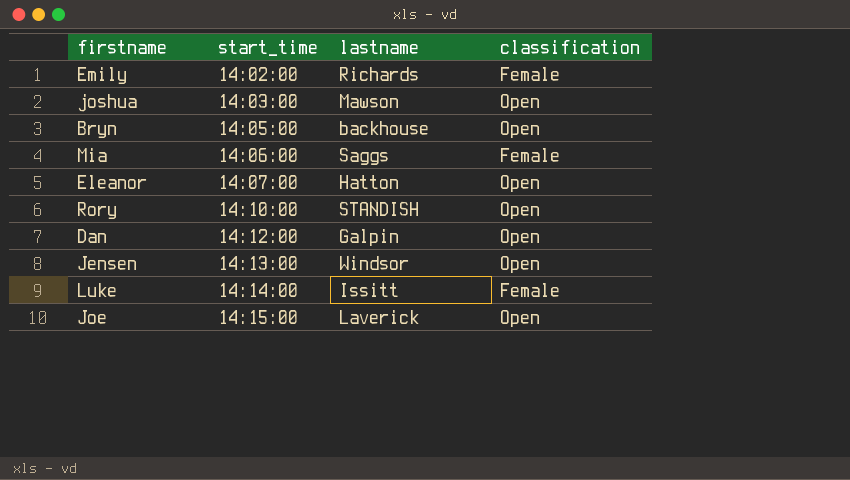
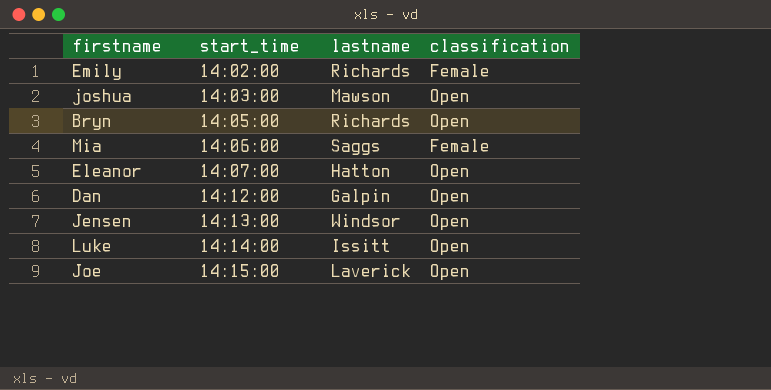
row Rory: 14:10:00 | STANDISH | Open -> none
Bryn | lastname: backhouse -> Richards
Luke | classification: Female -> Open

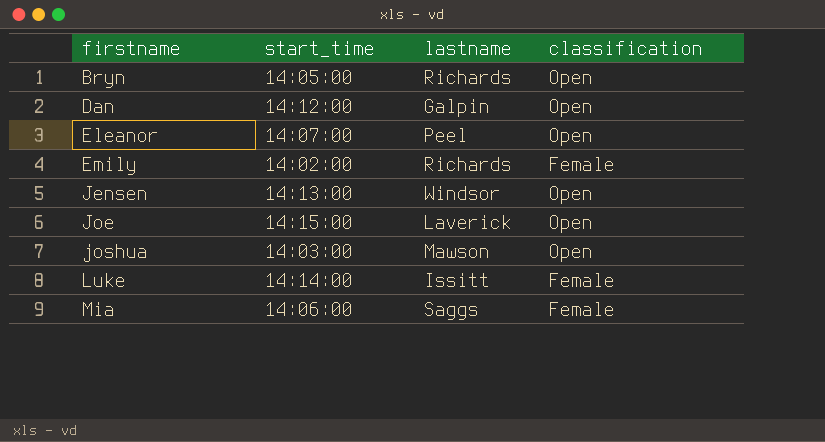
row order: start_time ascending -> firstname ascending
Eleanor | lastname: Hatton -> Peel
Luke | classification: Open -> Female

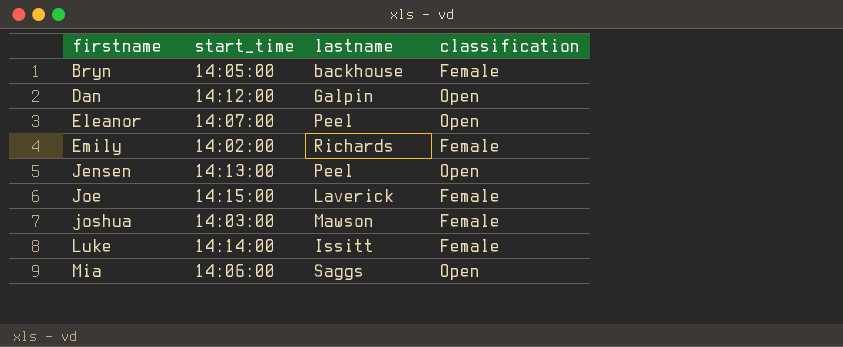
Bryn | lastname: Richards -> backhouse
Bryn | classification: Open -> Female
Jensen | lastname: Windsor -> Peel
Joe | classification: Open -> Female
joshua | classification: Open -> Female
Mia | classification: Female -> Open

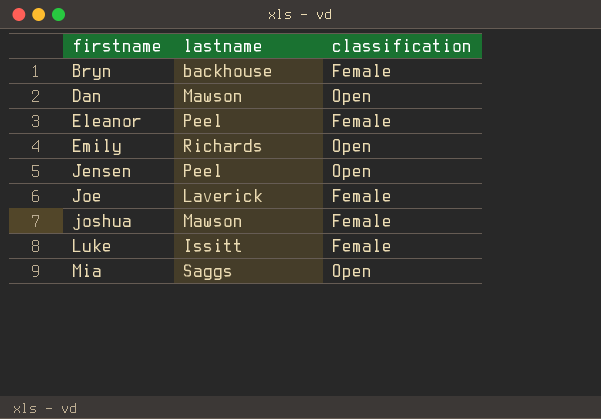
column start_time | position: 2 -> none
Dan | lastname: Galpin -> Mawson
Eleanor | classification: Open -> Female
Emily | classification: Female -> Open

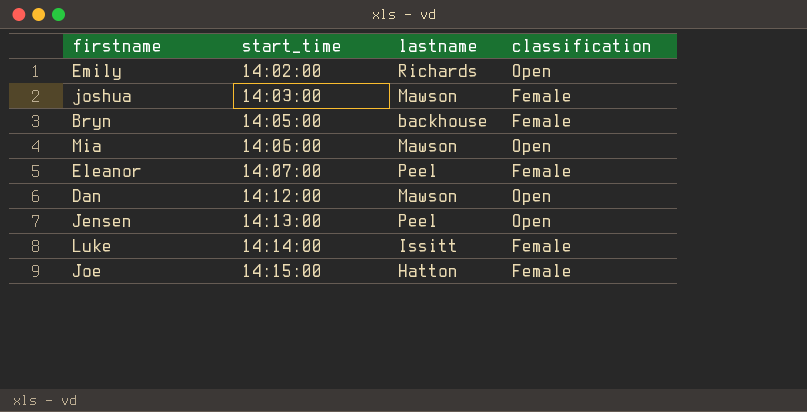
row order: firstname ascending -> start_time ascending
column start_time | position: none -> 2
Mia | lastname: Saggs -> Mawson
Joe | lastname: Laverick -> Hatton

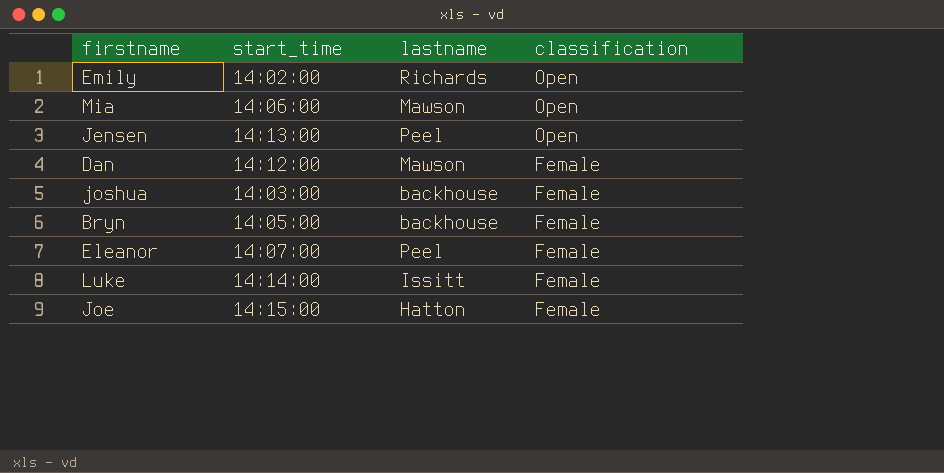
row order: start_time ascending -> classification descending
Dan | classification: Open -> Female
joshua | lastname: Mawson -> backhouse

